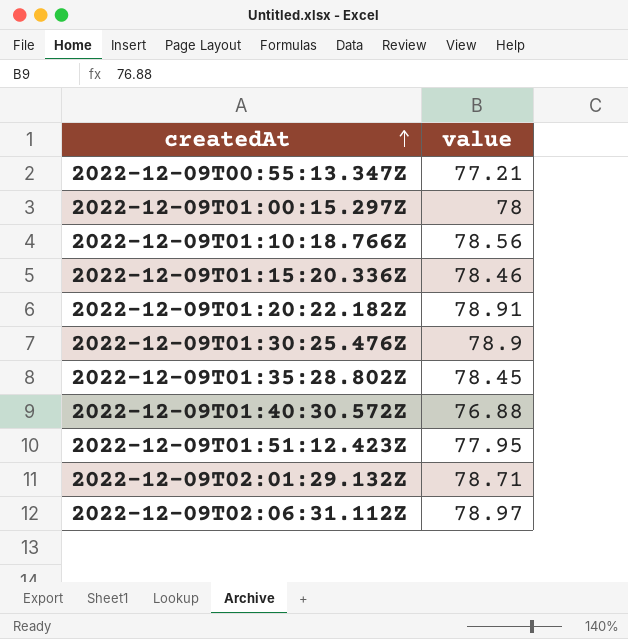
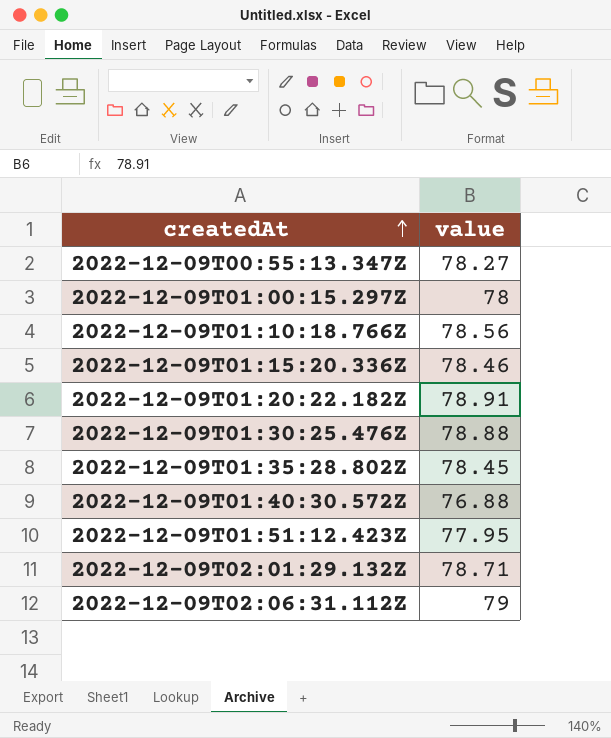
2022-12-09T00:55:13.347Z | value: 77.21 -> 78.27
2022-12-09T01:30:25.476Z | value: 78.9 -> 78.88
2022-12-09T02:06:31.112Z | value: 78.97 -> 79

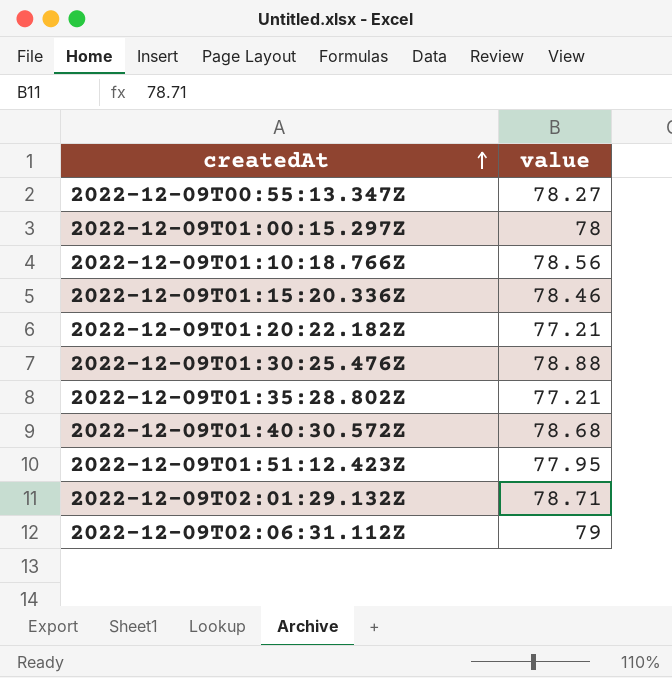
2022-12-09T01:20:22.182Z | value: 78.91 -> 77.21
2022-12-09T01:35:28.802Z | value: 78.45 -> 77.21
2022-12-09T01:40:30.572Z | value: 76.88 -> 78.68

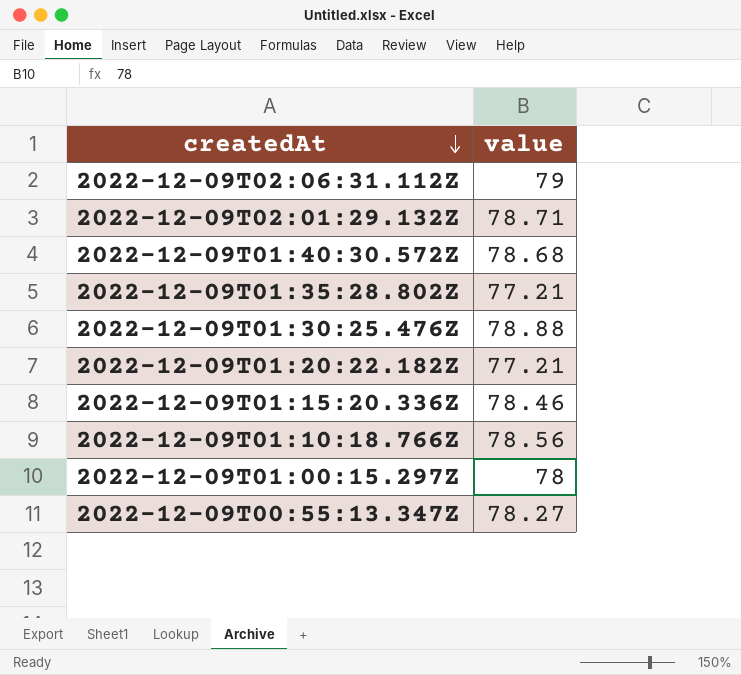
row order: createdAt ascending -> createdAt descending
row 2022-12-09T01:51:12.423Z: 77.95 -> none

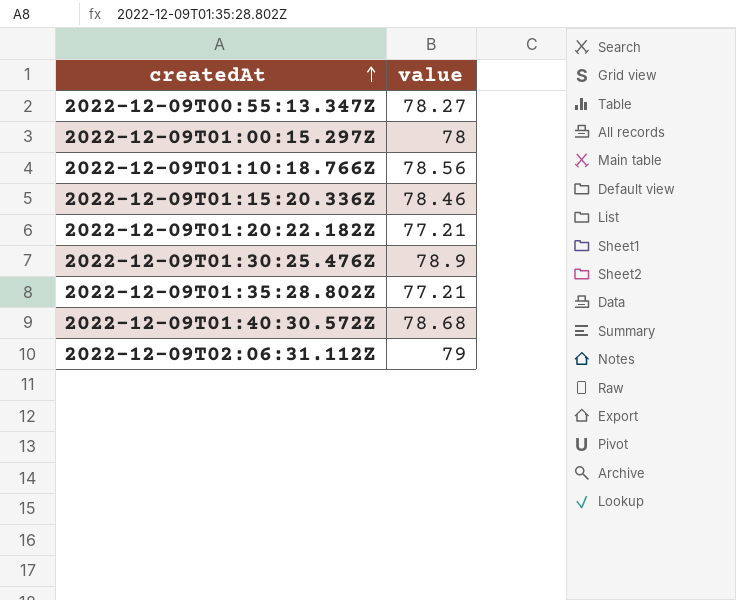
row order: createdAt descending -> createdAt ascending
row 2022-12-09T02:01:29.132Z: 78.71 -> none
2022-12-09T01:30:25.476Z | value: 78.88 -> 78.9

